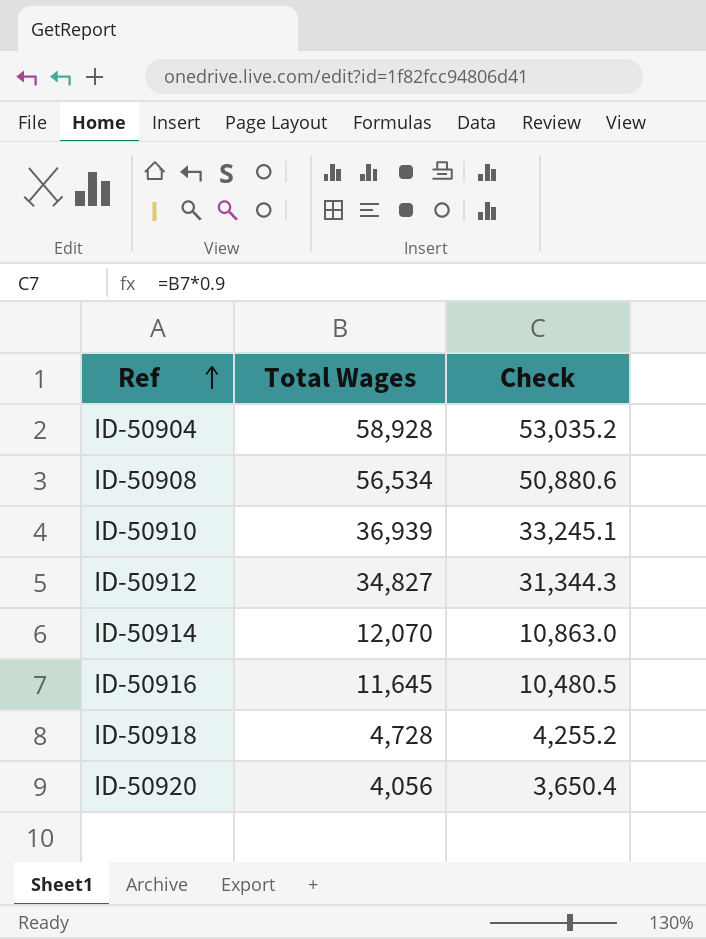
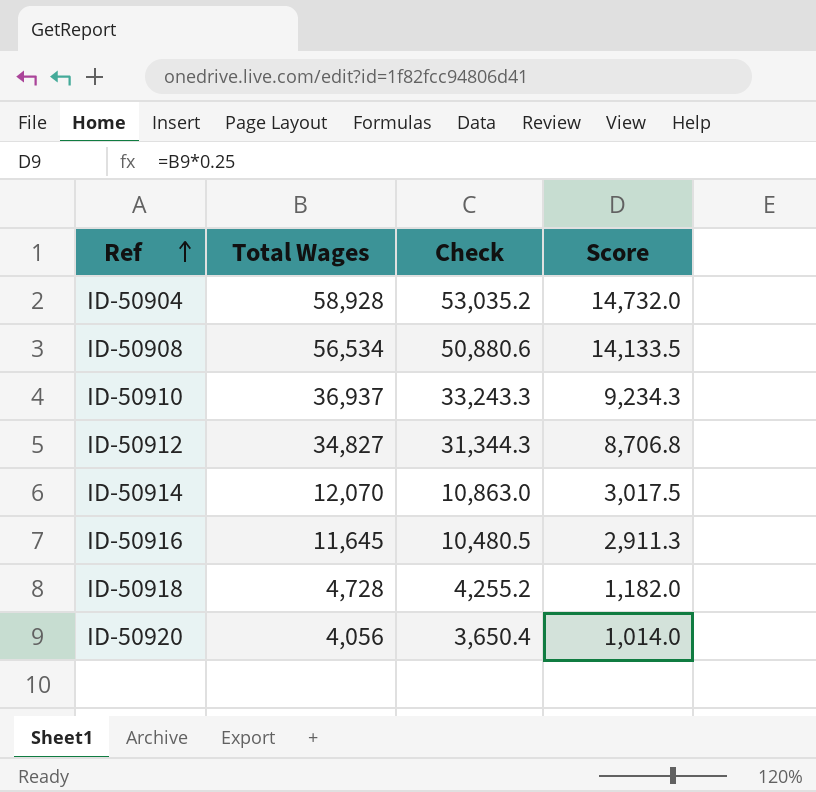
column Score | formula: none -> [Total Wages] * 0.25
ID-50910 | Total Wages: 36,939 -> 36,937
ID-50910 | Check: 33,245.1 -> 33,243.3

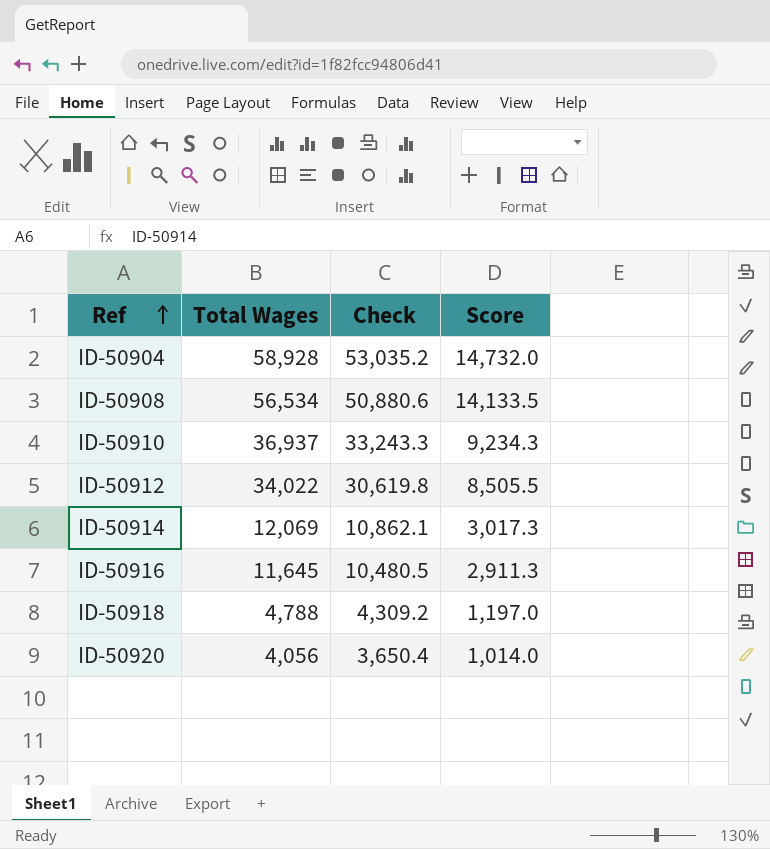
ID-50912 | Total Wages: 34,827 -> 34,022
ID-50912 | Check: 31,344.3 -> 30,619.8
ID-50912 | Score: 8,706.8 -> 8,505.5
ID-50914 | Total Wages: 12,070 -> 12,069
ID-50914 | Check: 10,863.0 -> 10,862.1
ID-50914 | Score: 3,017.5 -> 3,017.3
ID-50918 | Total Wages: 4,728 -> 4,788
ID-50918 | Check: 4,255.2 -> 4,309.2
ID-50918 | Score: 1,182.0 -> 1,197.0

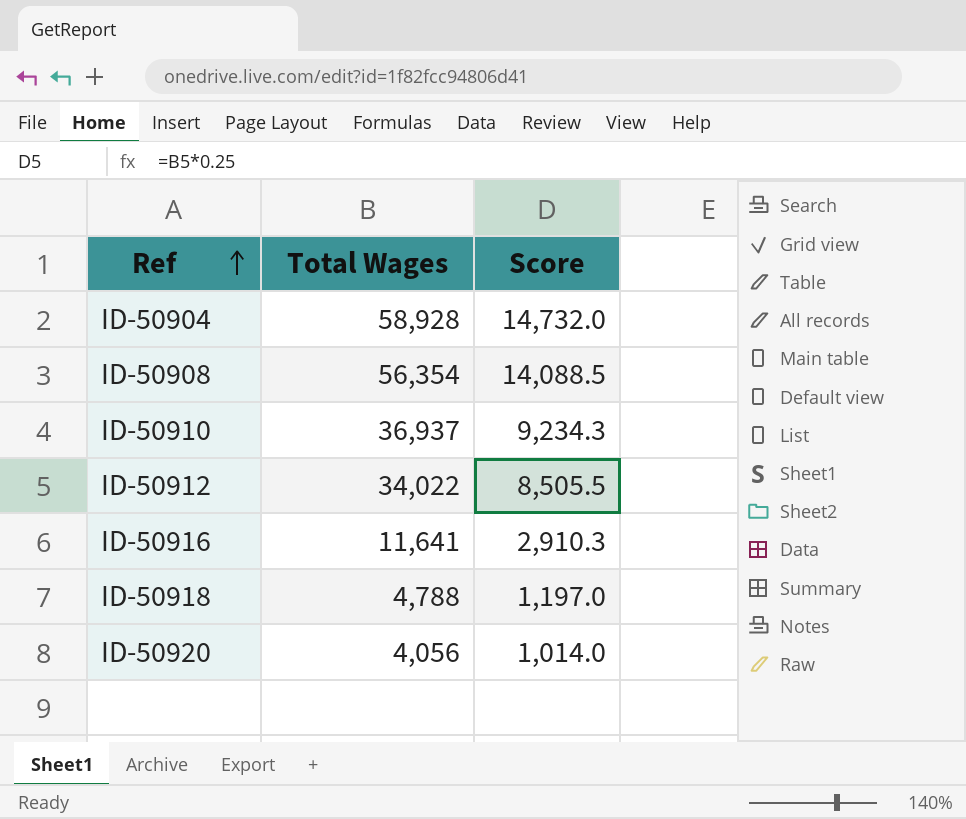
column Check | formula: [Total Wages] * 0.9 -> none
row ID-50914: 12,069 | 10,862.1 | 3,017.3 -> none
ID-50908 | Total Wages: 56,534 -> 56,354
ID-50908 | Score: 14,133.5 -> 14,088.5
ID-50916 | Total Wages: 11,645 -> 11,641
ID-50916 | Score: 2,911.3 -> 2,910.3

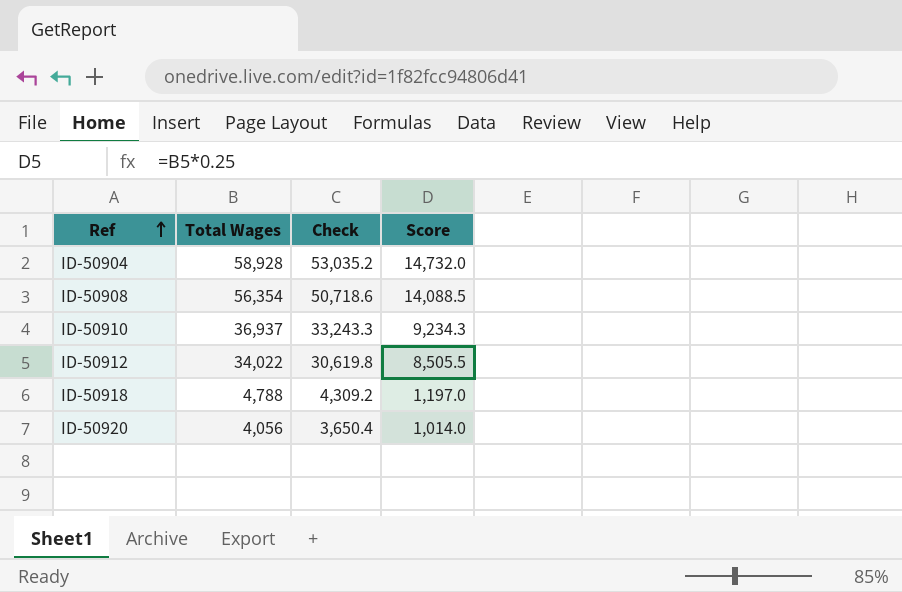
column Check | formula: none -> [Total Wages] * 0.9
row ID-50916: 11,641 | 2,910.3 -> none

